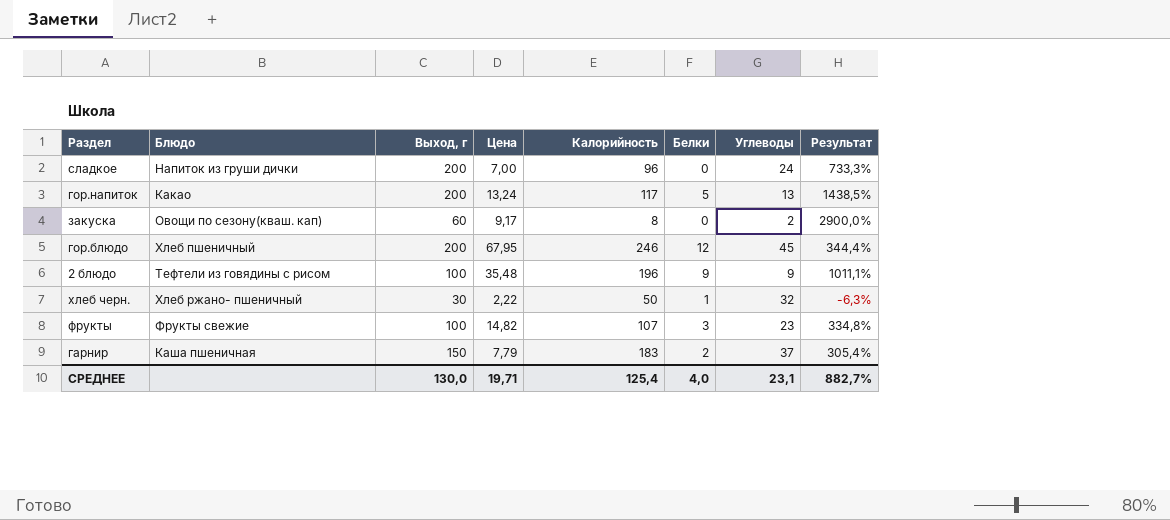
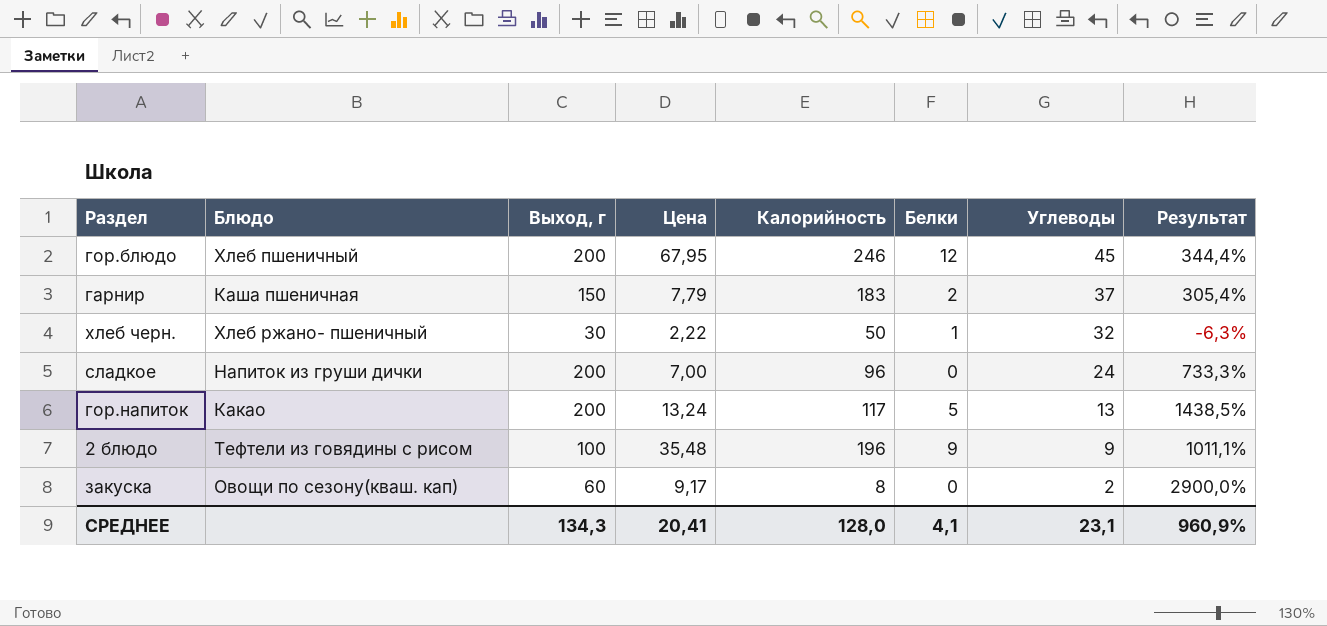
row order: none -> Углеводы descending
row фрукты: Фрукты свежие | 100 | 14,82 | 107 | 3 | 23 | 334,8% -> none
СРЕДНЕЕ | Выход, г: 130,0 -> 134,3
СРЕДНЕЕ | Цена: 19,71 -> 20,41
СРЕДНЕЕ | Калорийность: 125,4 -> 128,0
СРЕДНЕЕ | Белки: 4,0 -> 4,1
СРЕДНЕЕ | Результат: 882,7% -> 960,9%

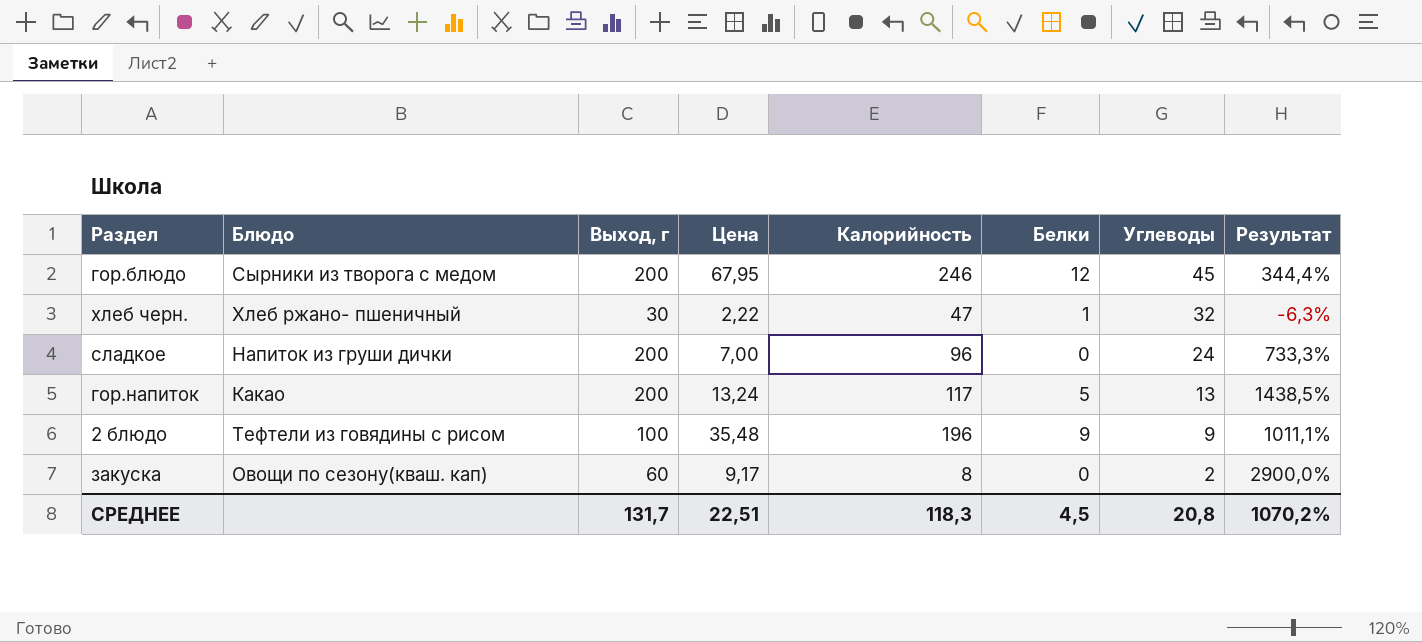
row гарнир: Каша пшеничная | 150 | 7,79 | 183 | 2 | 37 | 305,4% -> none
гор.блюдо | Блюдо: Хлеб пшеничный -> Сырники из творога с медом
хлеб черн. | Калорийность: 50 -> 47
СРЕДНЕЕ | Выход, г: 134,3 -> 131,7
СРЕДНЕЕ | Цена: 20,41 -> 22,51
СРЕДНЕЕ | Калорийность: 128,0 -> 118,3
СРЕДНЕЕ | Белки: 4,1 -> 4,5
СРЕДНЕЕ | Углеводы: 23,1 -> 20,8
СРЕДНЕЕ | Результат: 960,9% -> 1070,2%

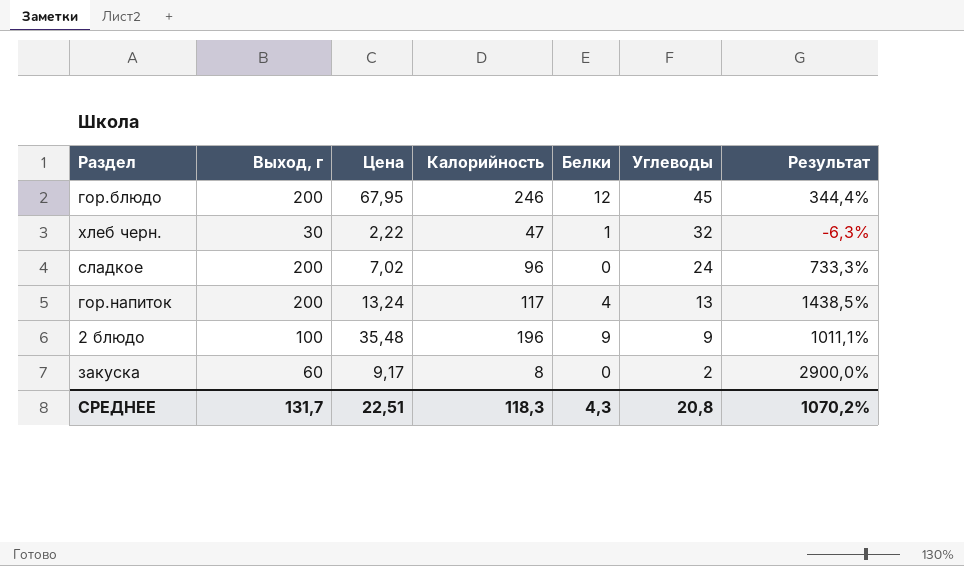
column Блюдо | position: 2 -> none
сладкое | Цена: 7,00 -> 7,02
гор.напиток | Белки: 5 -> 4
СРЕДНЕЕ | Белки: 4,5 -> 4,3

